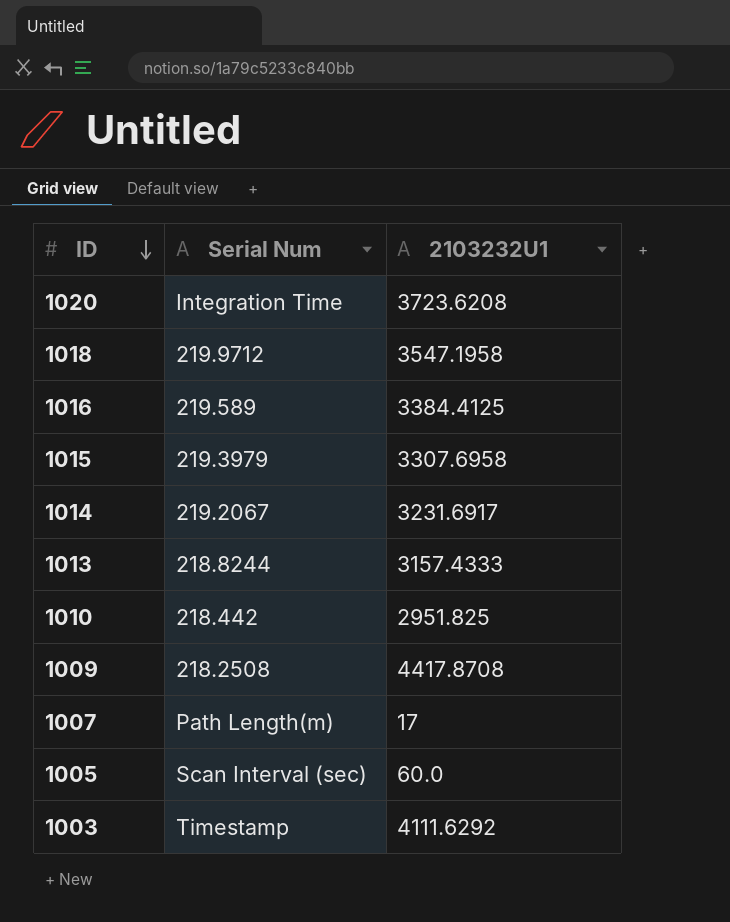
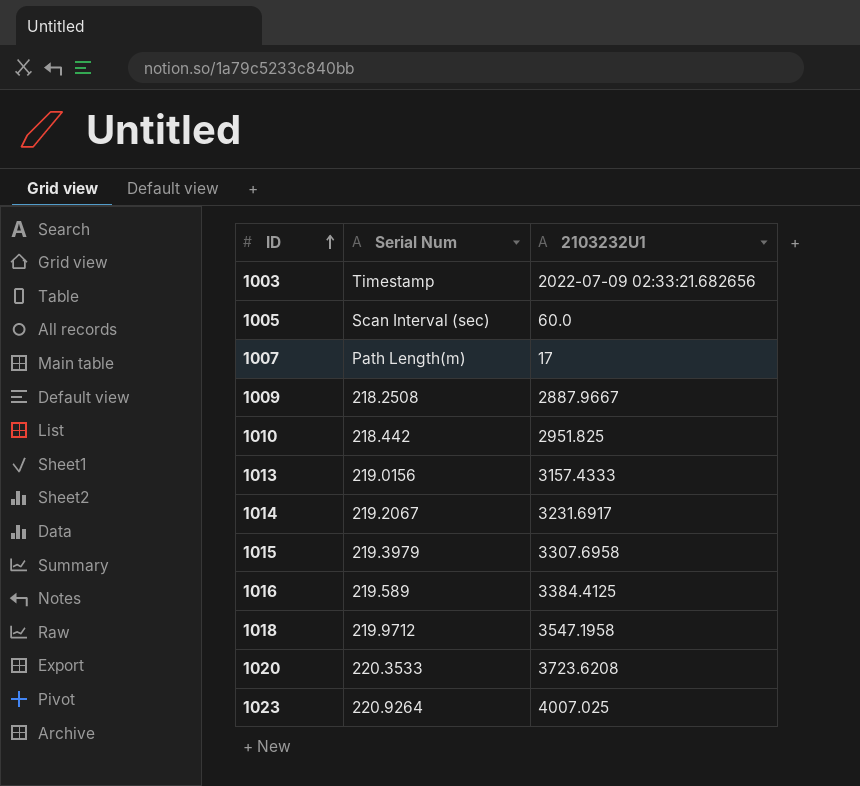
row order: ID descending -> ID ascending
1003 | 2103232U1: 4111.6292 -> 2022-07-09 02:33:21.682656
1009 | 2103232U1: 4417.8708 -> 2887.9667
1013 | Serial Num: 218.8244 -> 219.0156
1020 | Serial Num: Integration Time -> 220.3533
row 1023: none -> 220.9264 | 4007.025

